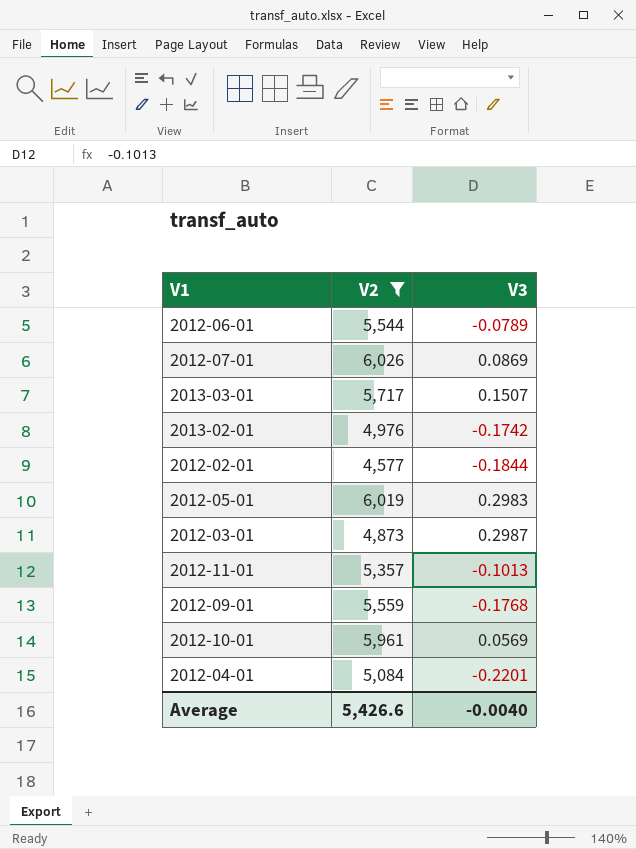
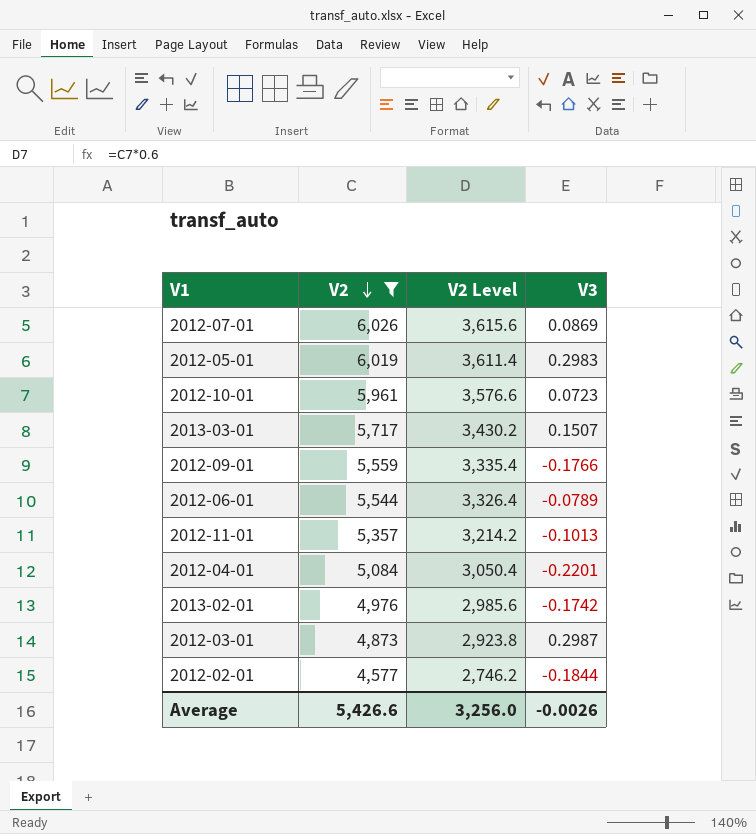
row order: none -> V2 descending
column V2 Level | formula: none -> [V2] * 0.6
2012-10-01 | V3: 0.0569 -> 0.0723
2012-09-01 | V3: -0.1768 -> -0.1766
Average | V3: -0.0040 -> -0.0026

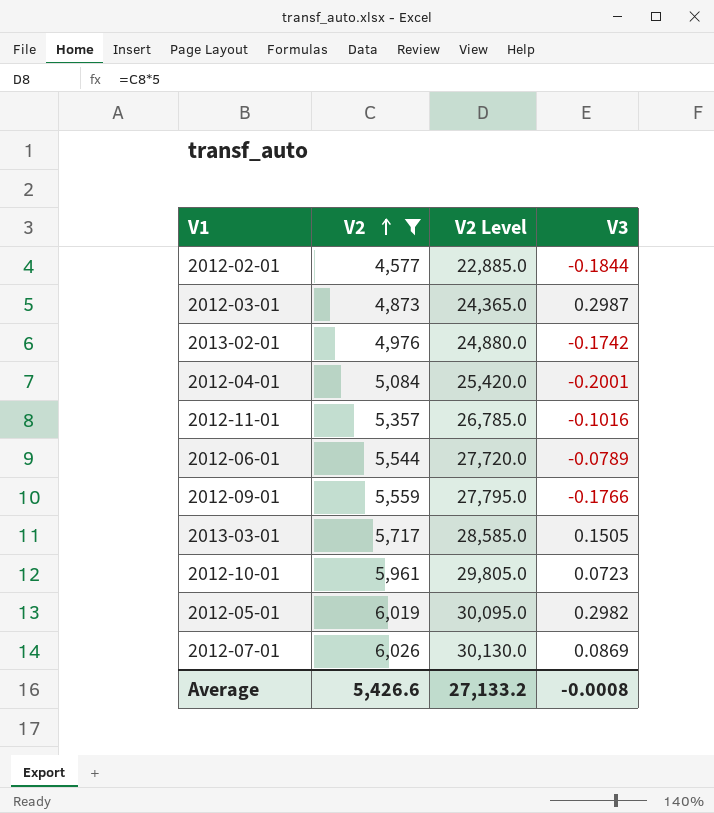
row order: V2 descending -> V2 ascending
column V2 Level | formula: [V2] * 0.6 -> [V2] * 5
2012-04-01 | V3: -0.2201 -> -0.2001
2012-11-01 | V3: -0.1013 -> -0.1016
2013-03-01 | V3: 0.1507 -> 0.1505
2012-05-01 | V3: 0.2983 -> 0.2982
Average | V2 Level: 3,256.0 -> 27,133.2
Average | V3: -0.0026 -> -0.0008

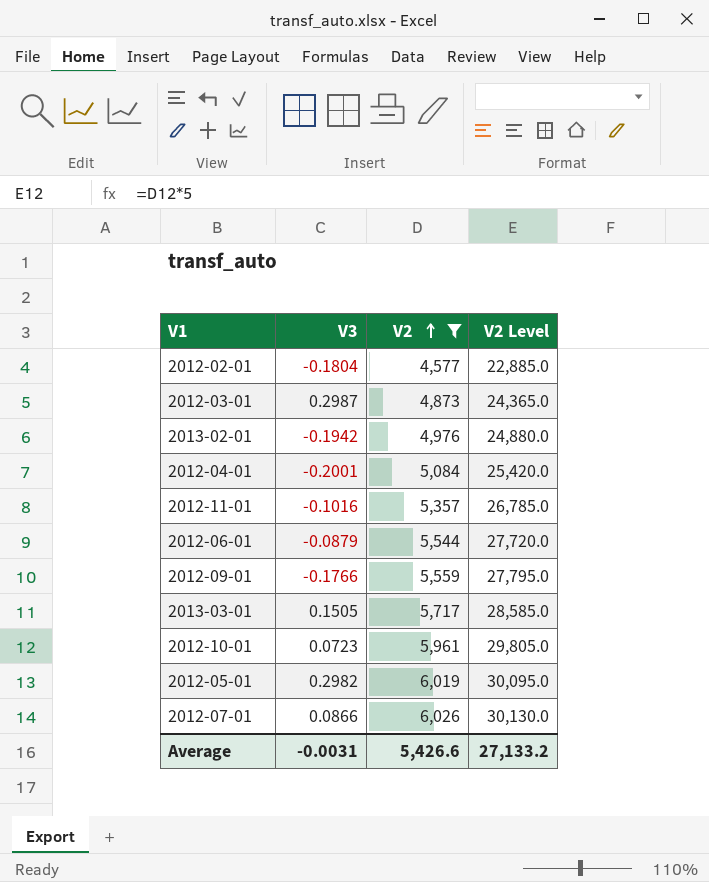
column V3 | position: 4 -> 2
2012-02-01 | V3: -0.1844 -> -0.1804
2013-02-01 | V3: -0.1742 -> -0.1942
2012-06-01 | V3: -0.0789 -> -0.0879
2012-07-01 | V3: 0.0869 -> 0.0866
Average | V3: -0.0008 -> -0.0031

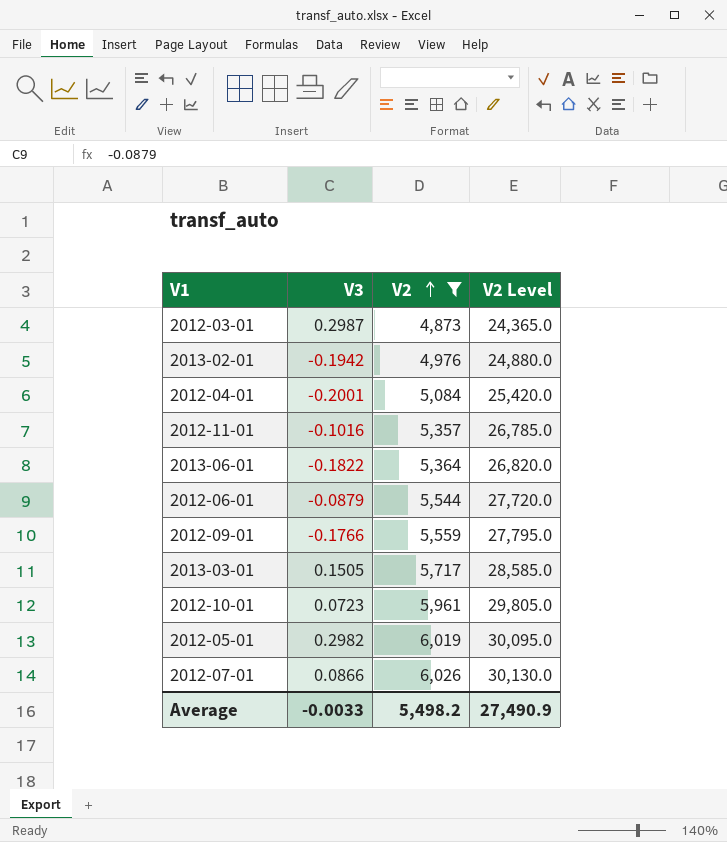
row 2012-02-01: -0.1804 | 4,577 | 22,885.0 -> none
row 2013-06-01: none -> -0.1822 | 5,364 | 26,820.0
Average | V3: -0.0031 -> -0.0033
Average | V2: 5,426.6 -> 5,498.2
Average | V2 Level: 27,133.2 -> 27,490.9

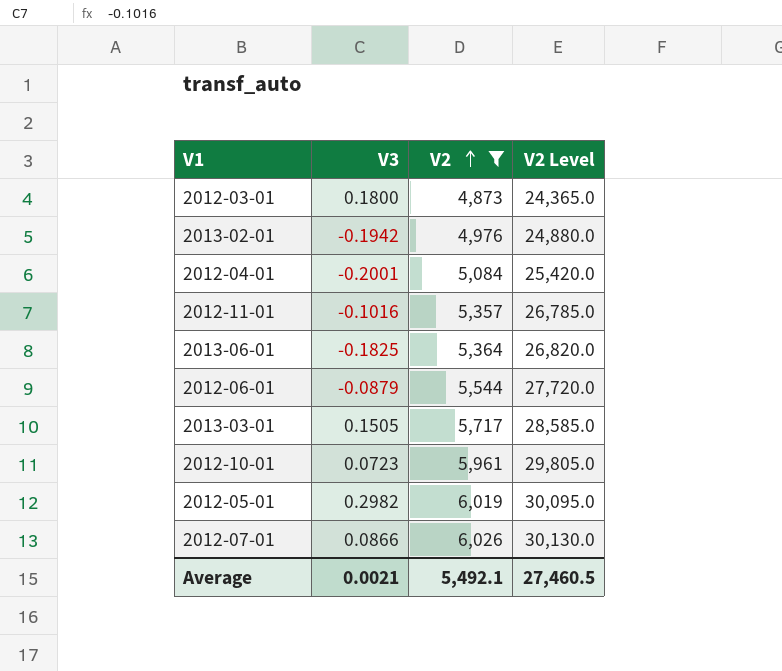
row 2012-09-01: -0.1766 | 5,559 | 27,795.0 -> none
2012-03-01 | V3: 0.2987 -> 0.1800
2013-06-01 | V3: -0.1822 -> -0.1825
Average | V3: -0.0033 -> 0.0021
Average | V2: 5,498.2 -> 5,492.1
Average | V2 Level: 27,490.9 -> 27,460.5

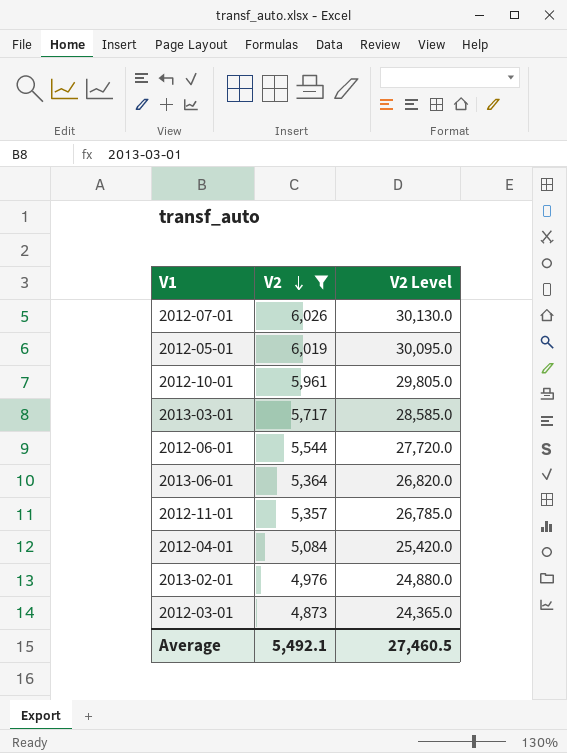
row order: V2 ascending -> V2 descending
column V3 | position: 2 -> none

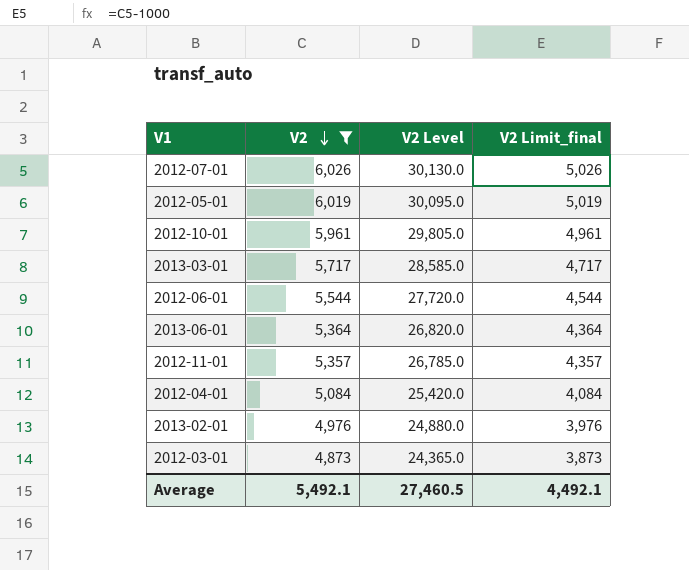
column V2 Limit_final | formula: none -> [V2] - 1000

